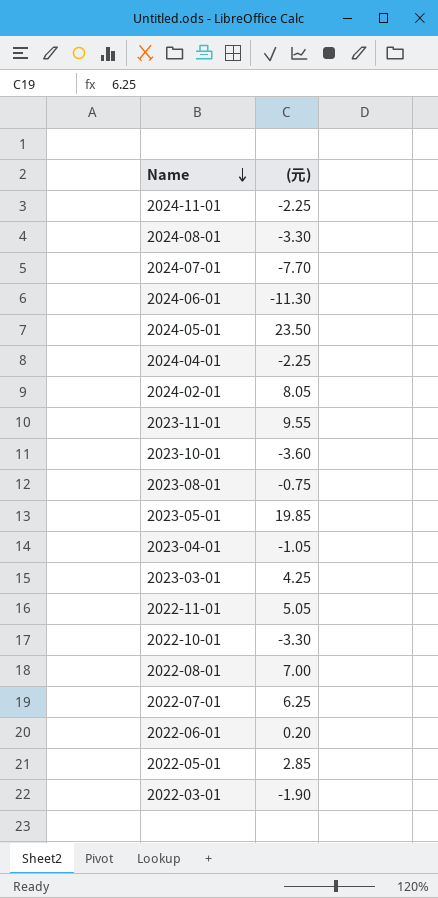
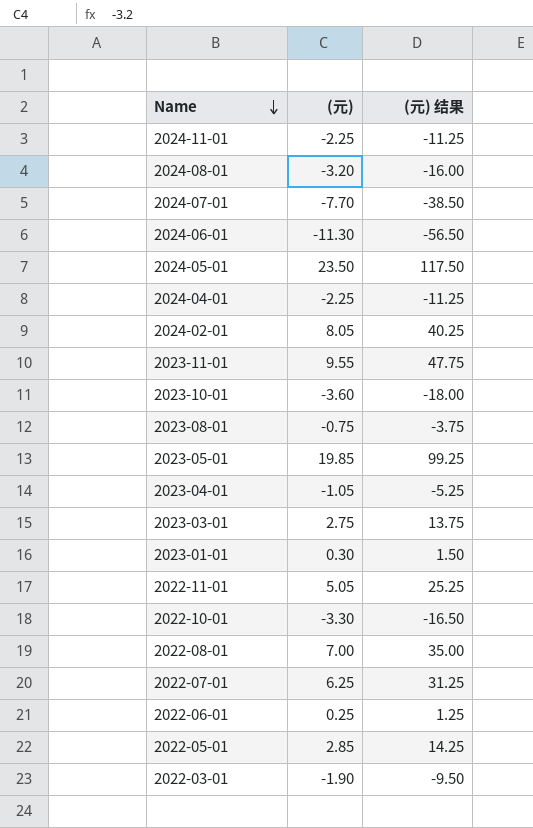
column (元) 结果 | formula: none -> [(元)] * 5
2024-08-01 | (元): -3.30 -> -3.20
2023-03-01 | (元): 4.25 -> 2.75
row 2023-01-01: none -> 0.30 | 1.50
2022-06-01 | (元): 0.20 -> 0.25

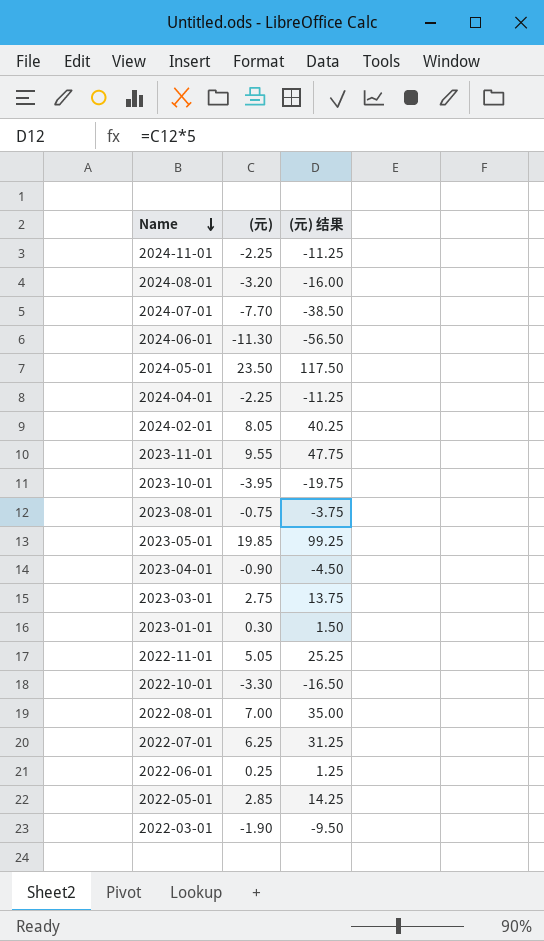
2023-10-01 | (元): -3.60 -> -3.95
2023-10-01 | (元) 结果: -18.00 -> -19.75
2023-04-01 | (元): -1.05 -> -0.90
2023-04-01 | (元) 结果: -5.25 -> -4.50

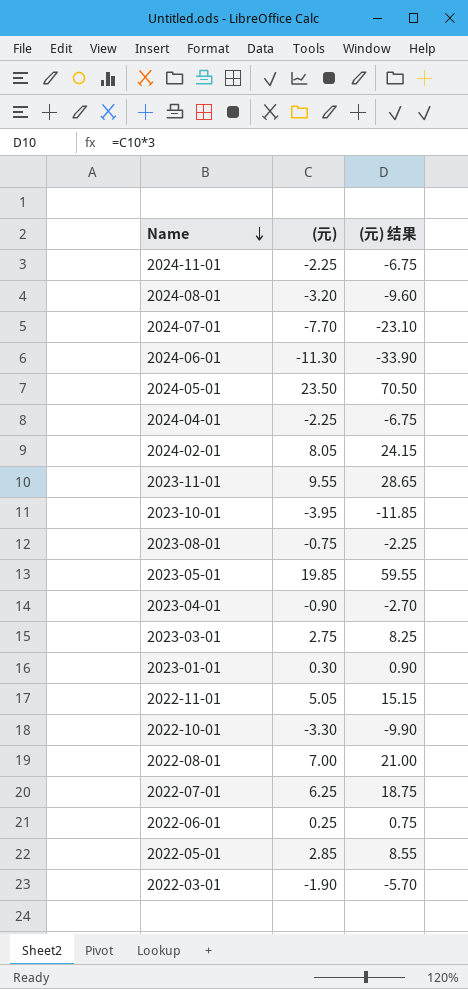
column (元) 结果 | formula: [(元)] * 5 -> [(元)] * 3

